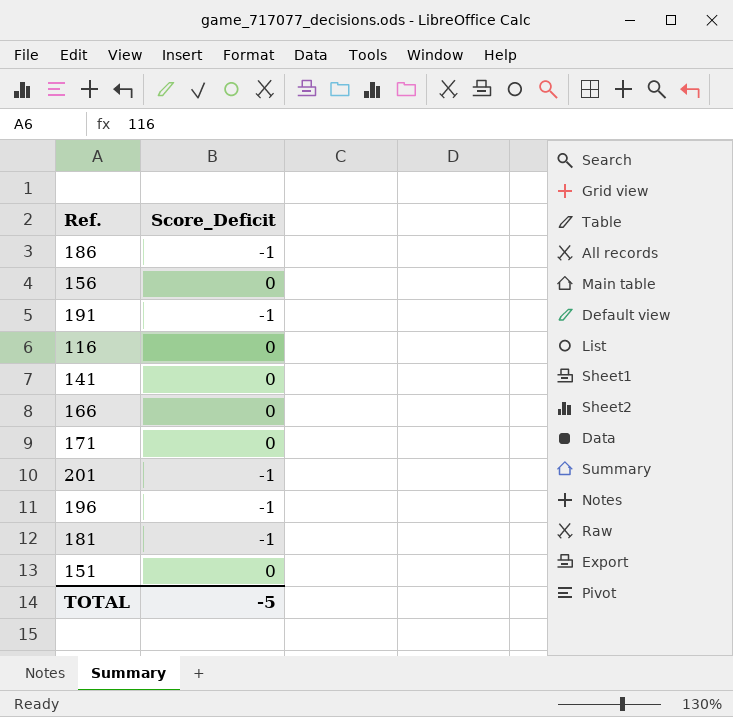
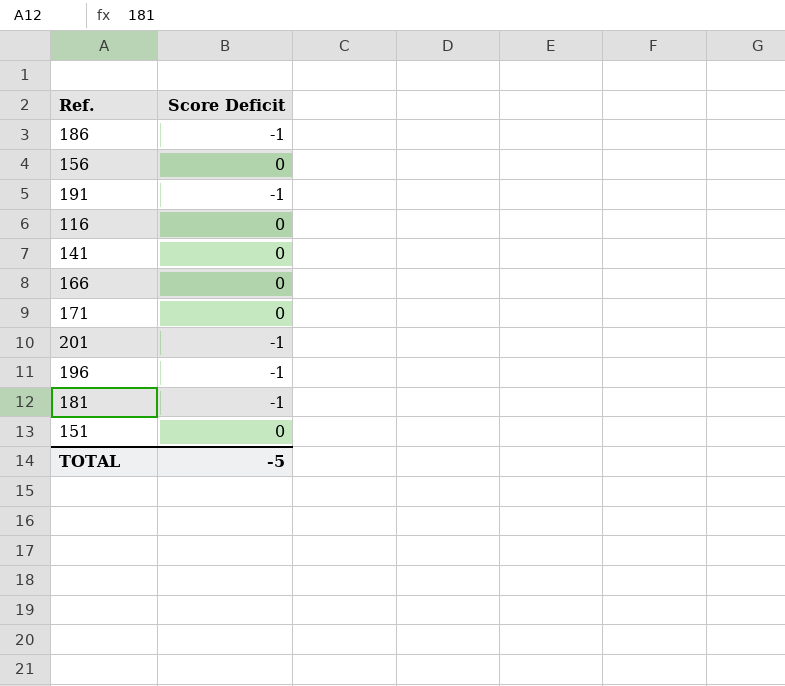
column name: Score_Deficit -> Score Deficit

